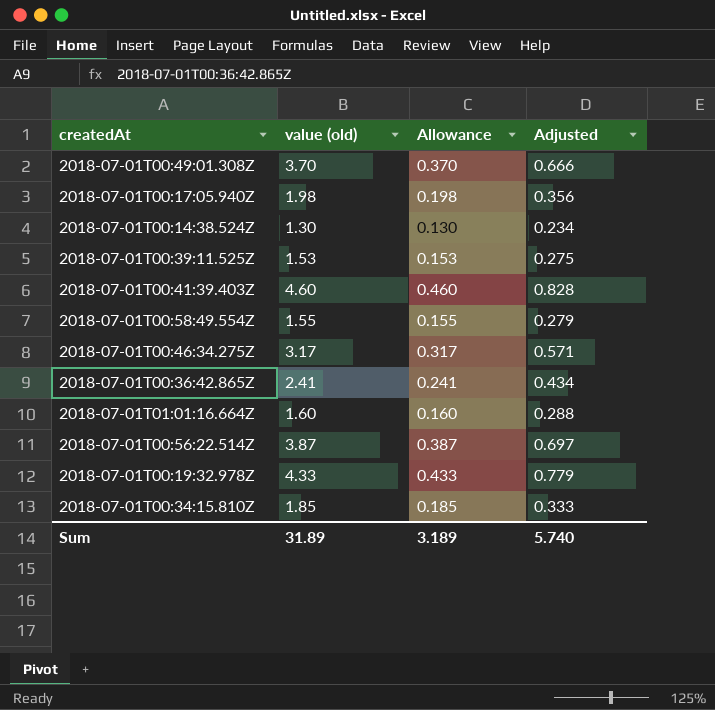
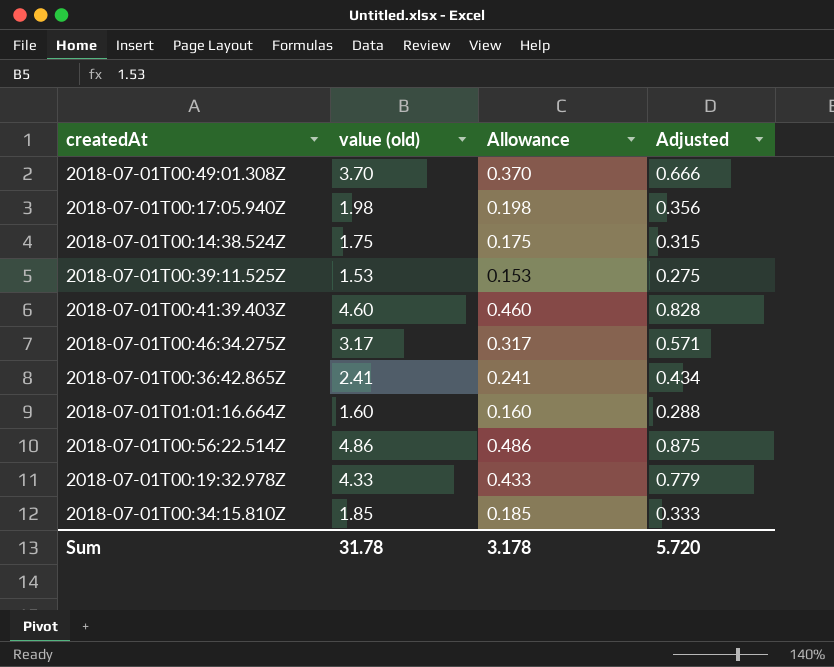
row 2018-07-01T00:58:49.554Z: 1.55 | 0.155 | 0.279 -> none
2018-07-01T00:14:38.524Z | value (old): 1.30 -> 1.75
2018-07-01T00:14:38.524Z | Allowance: 0.130 -> 0.175
2018-07-01T00:14:38.524Z | Adjusted: 0.234 -> 0.315
2018-07-01T00:56:22.514Z | value (old): 3.87 -> 4.86
2018-07-01T00:56:22.514Z | Allowance: 0.387 -> 0.486
2018-07-01T00:56:22.514Z | Adjusted: 0.697 -> 0.875
Sum | value (old): 31.89 -> 31.78
Sum | Allowance: 3.189 -> 3.178
Sum | Adjusted: 5.740 -> 5.720

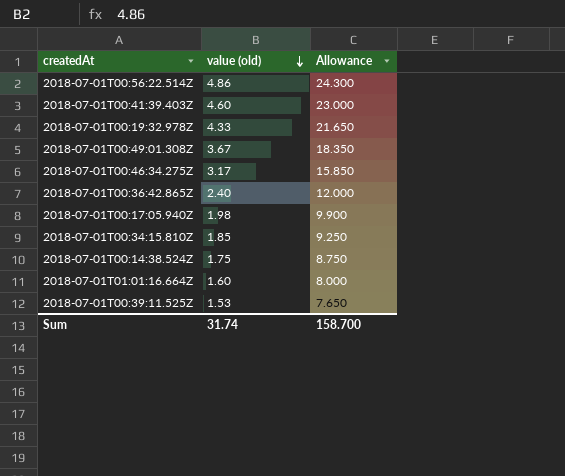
row order: none -> value (old) descending
column Adjusted | formula: [value (old)] * 0.18 -> none
column Allowance | formula: [value (old)] * 0.1 -> [value (old)] * 5
2018-07-01T00:49:01.308Z | value (old): 3.70 -> 3.67
2018-07-01T00:36:42.865Z | value (old): 2.41 -> 2.40
Sum | value (old): 31.78 -> 31.74
Sum | Allowance: 3.178 -> 158.700

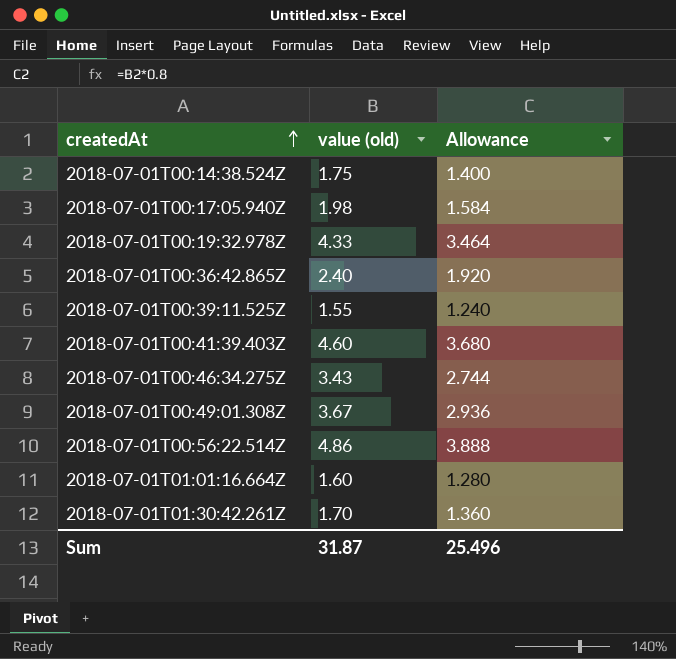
row order: value (old) descending -> createdAt ascending
column Allowance | formula: [value (old)] * 5 -> [value (old)] * 0.8
row 2018-07-01T00:34:15.810Z: 1.85 | 9.250 -> none
2018-07-01T00:39:11.525Z | value (old): 1.53 -> 1.55
2018-07-01T00:46:34.275Z | value (old): 3.17 -> 3.43
row 2018-07-01T01:30:42.261Z: none -> 1.70 | 1.360
Sum | value (old): 31.74 -> 31.87
Sum | Allowance: 158.700 -> 25.496

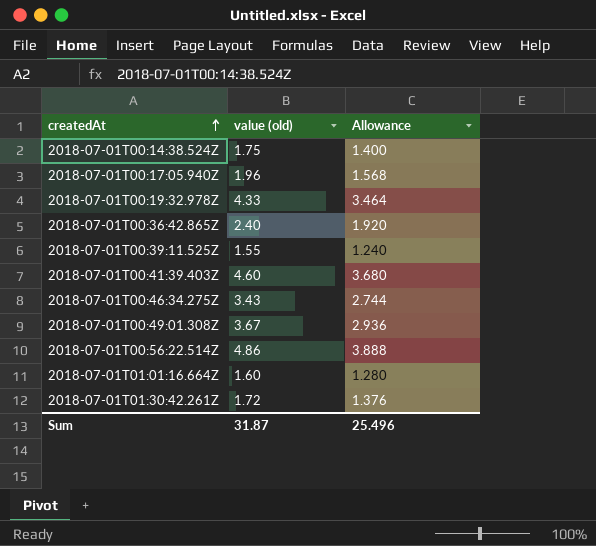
2018-07-01T00:17:05.940Z | value (old): 1.98 -> 1.96
2018-07-01T00:17:05.940Z | Allowance: 1.584 -> 1.568
2018-07-01T01:30:42.261Z | value (old): 1.70 -> 1.72
2018-07-01T01:30:42.261Z | Allowance: 1.360 -> 1.376

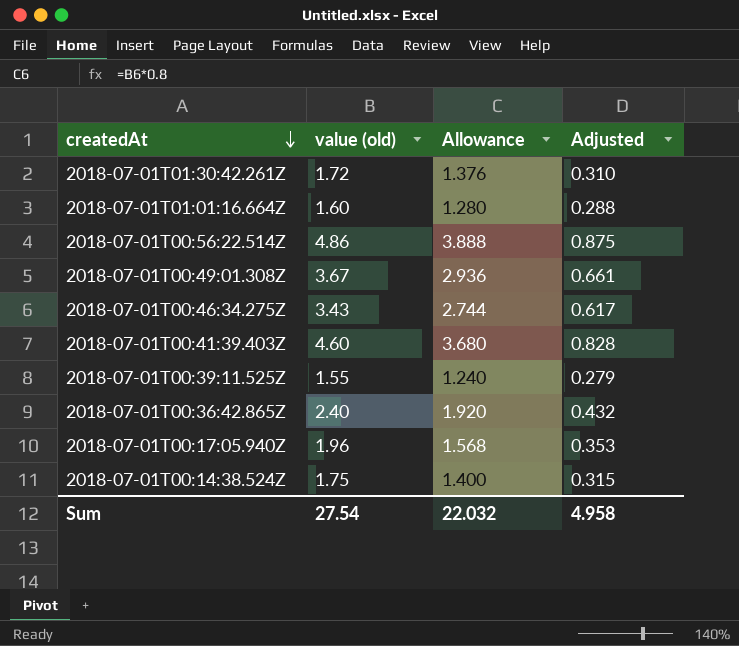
row order: createdAt ascending -> createdAt descending
column Adjusted | formula: none -> [value (old)] * 0.18
row 2018-07-01T00:19:32.978Z: 4.33 | 3.464 -> none
Sum | value (old): 31.87 -> 27.54
Sum | Allowance: 25.496 -> 22.032

